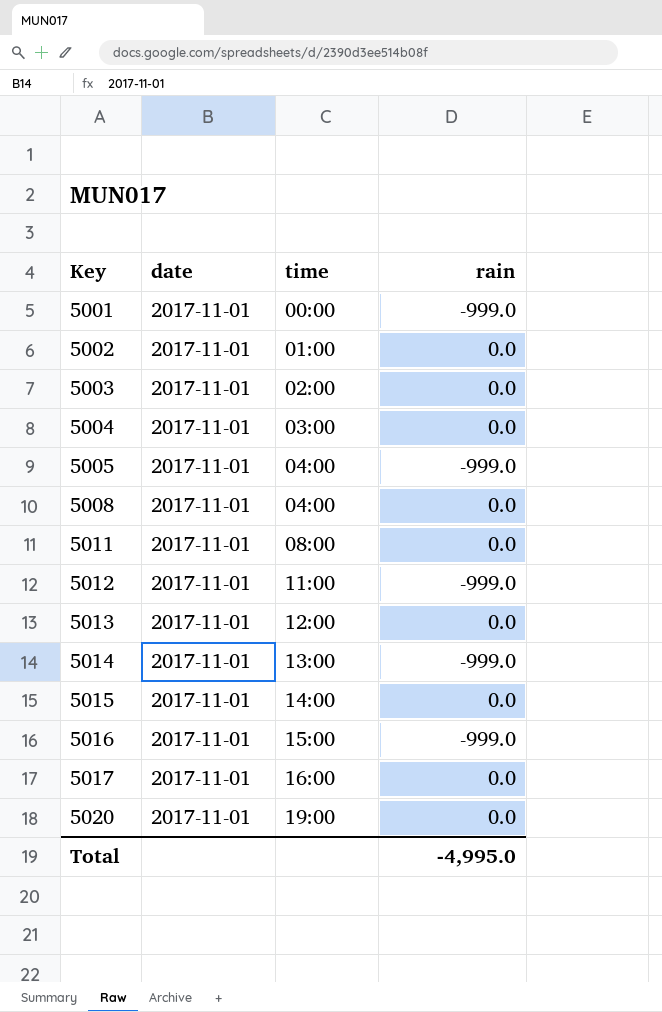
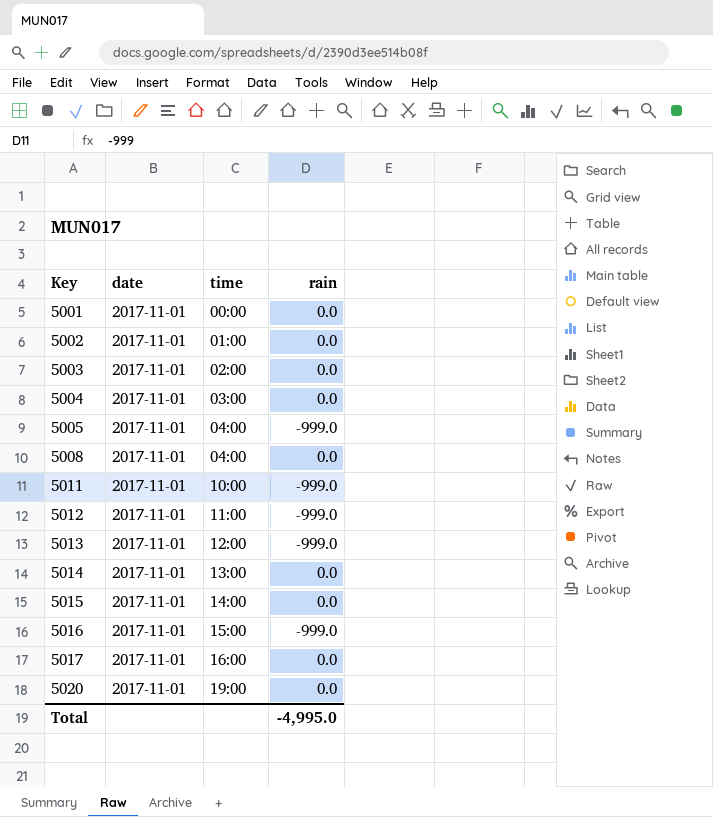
5001 | rain: -999.0 -> 0.0
5011 | time: 08:00 -> 10:00
5011 | rain: 0.0 -> -999.0
5013 | rain: 0.0 -> -999.0
5014 | rain: -999.0 -> 0.0

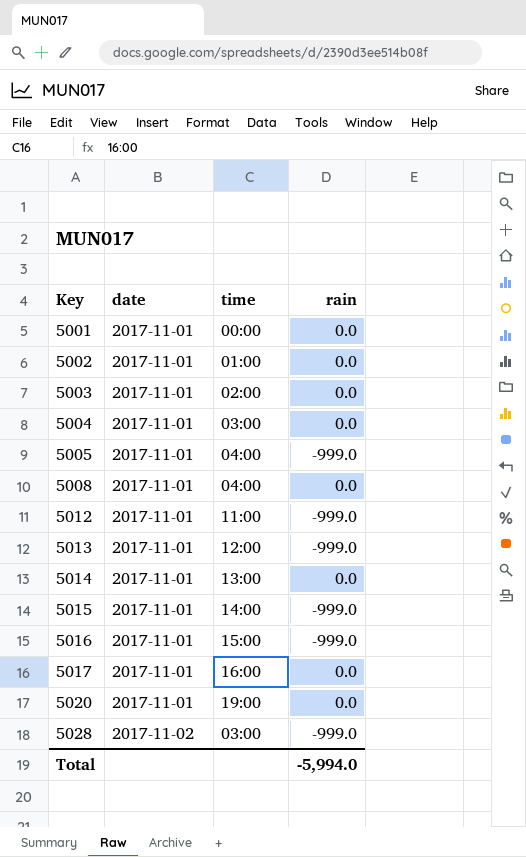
row 5011: 2017-11-01 | 10:00 | -999.0 -> none
5015 | rain: 0.0 -> -999.0
row 5028: none -> 2017-11-02 | 03:00 | -999.0
Total | rain: -4,995.0 -> -5,994.0

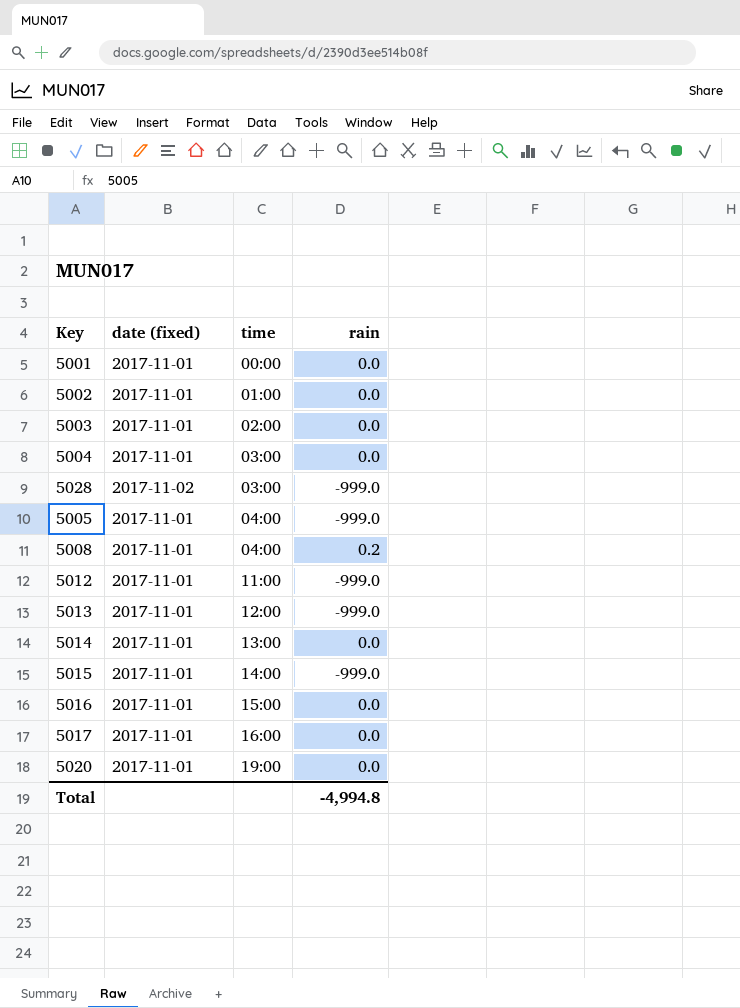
row order: Key ascending -> time ascending
column name: date -> date (fixed)
5008 | rain: 0.0 -> 0.2
5016 | rain: -999.0 -> 0.0
Total | rain: -5,994.0 -> -4,994.8

